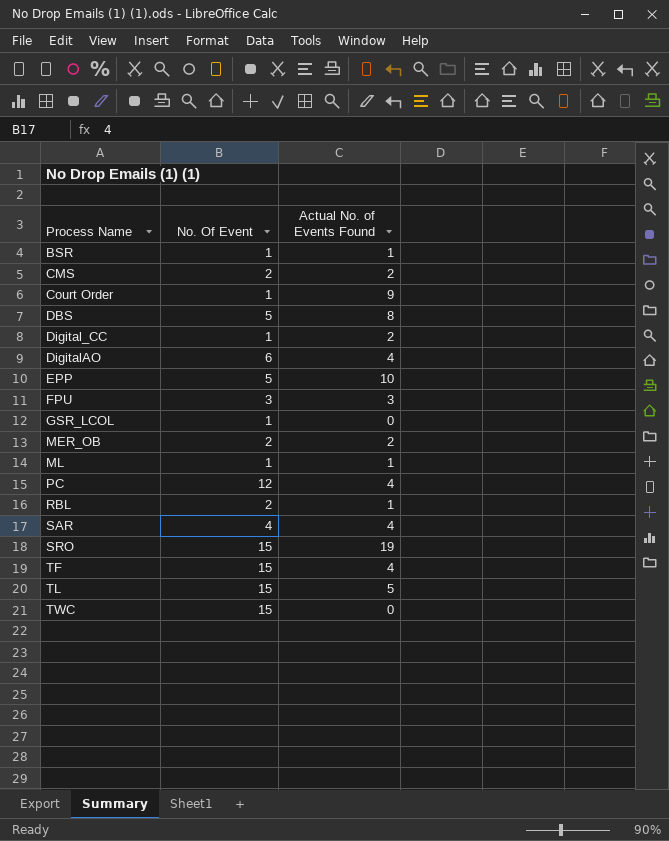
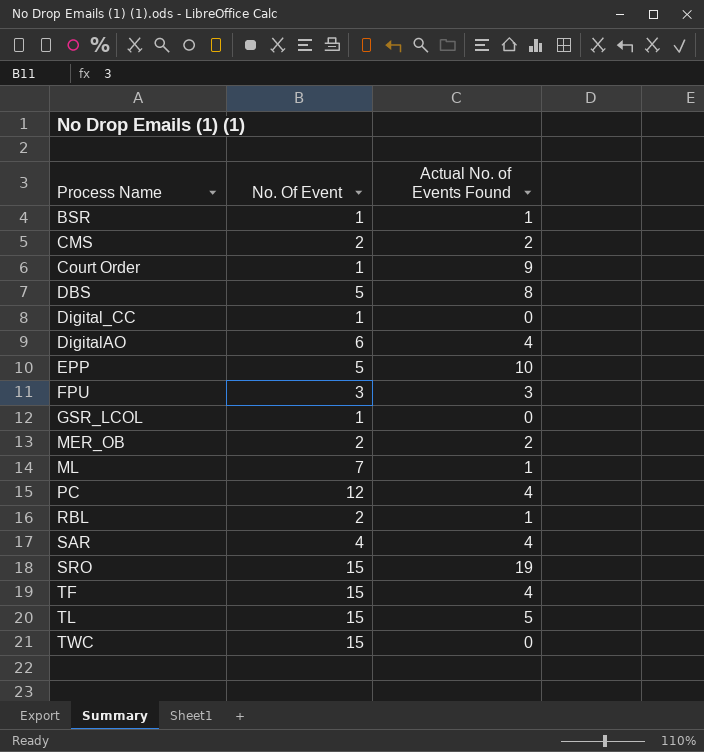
Digital_CC | Actual No. of Events Found: 2 -> 0
ML | No. Of Event: 1 -> 7

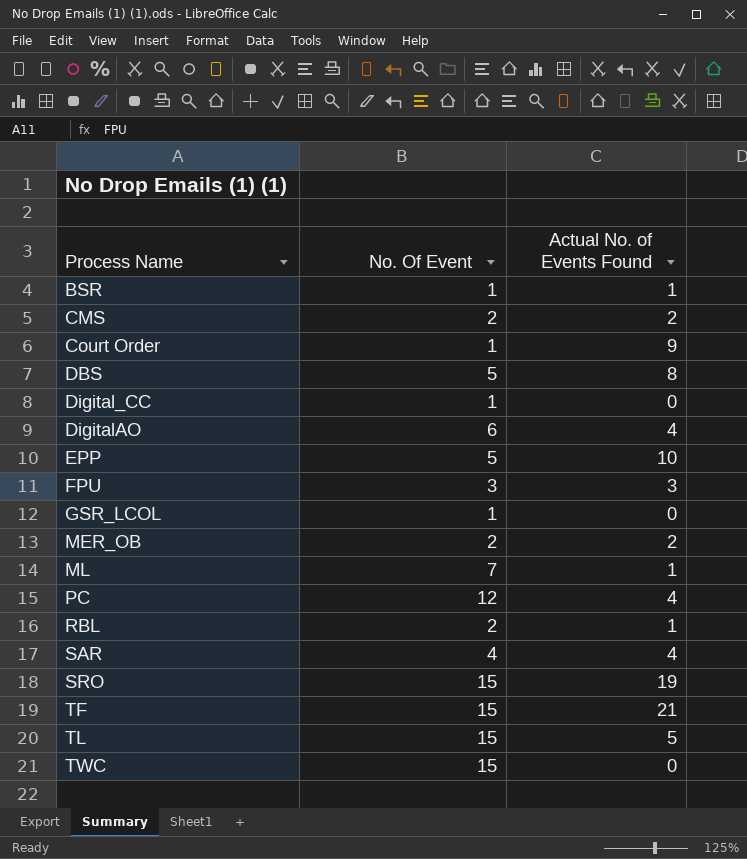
TF | Actual No. of Events Found: 4 -> 21

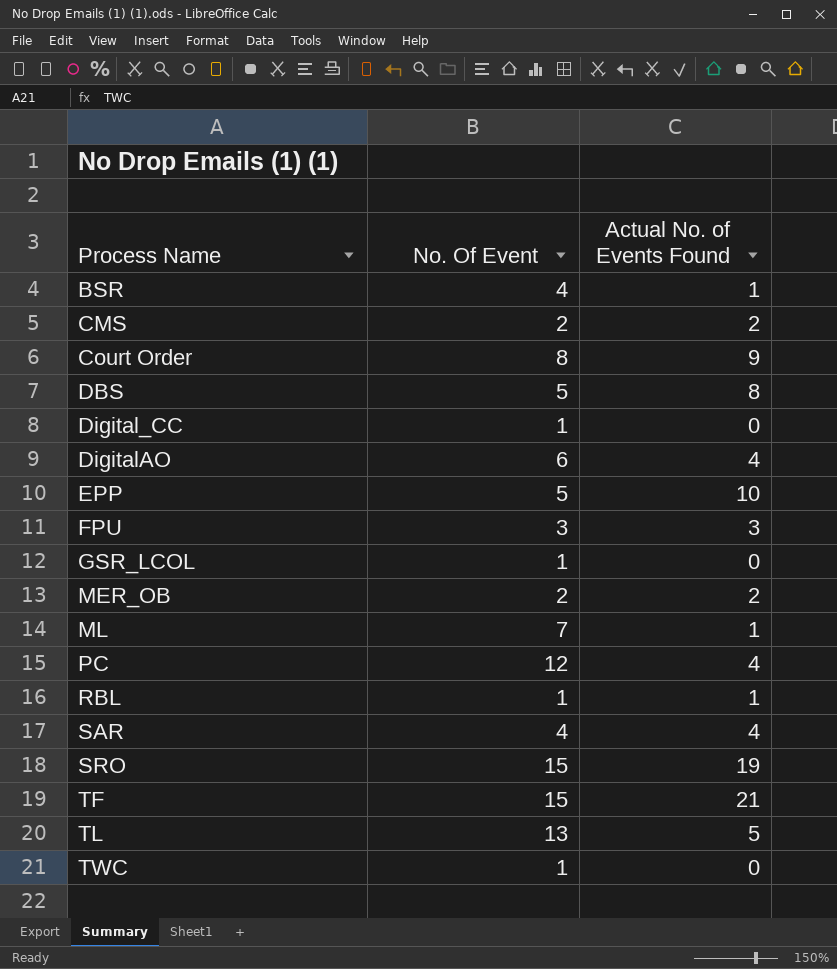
BSR | No. Of Event: 1 -> 4
Court Order | No. Of Event: 1 -> 8
RBL | No. Of Event: 2 -> 1
TL | No. Of Event: 15 -> 13
TWC | No. Of Event: 15 -> 1

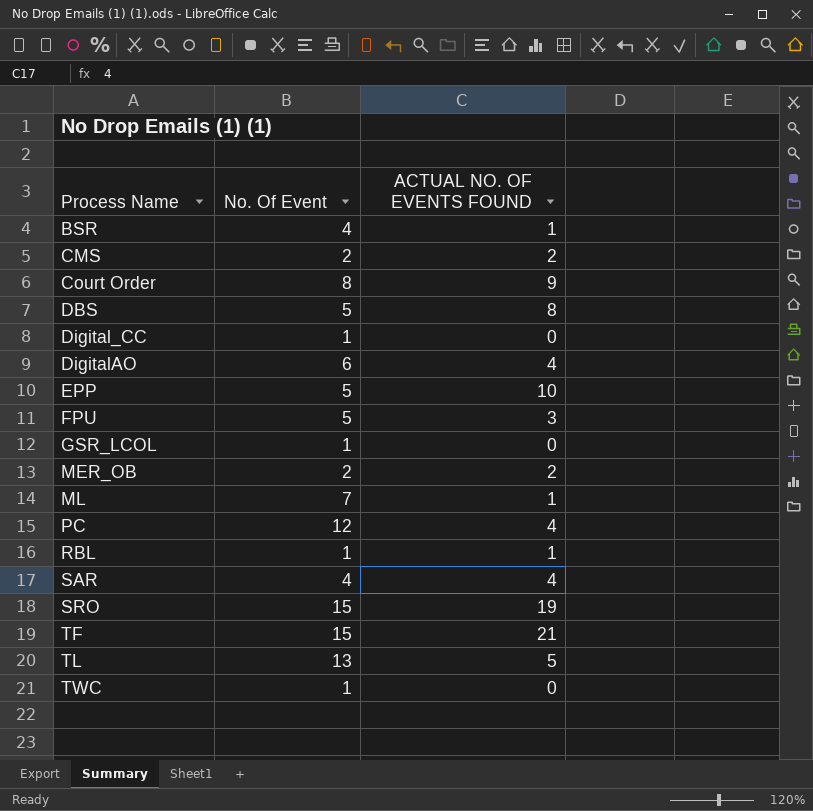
column name: Actual No. of Events Found -> ACTUAL NO. OF EVENTS FOUND
FPU | No. Of Event: 3 -> 5

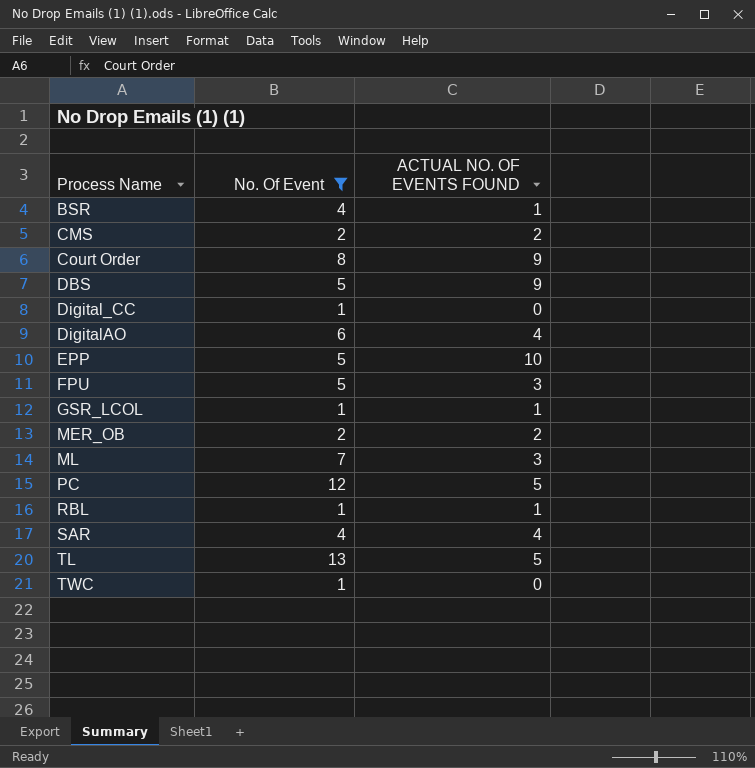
filter: none -> No. Of Event != 15
DBS | ACTUAL NO. OF EVENTS FOUND: 8 -> 9
GSR_LCOL | ACTUAL NO. OF EVENTS FOUND: 0 -> 1
ML | ACTUAL NO. OF EVENTS FOUND: 1 -> 3
PC | ACTUAL NO. OF EVENTS FOUND: 4 -> 5

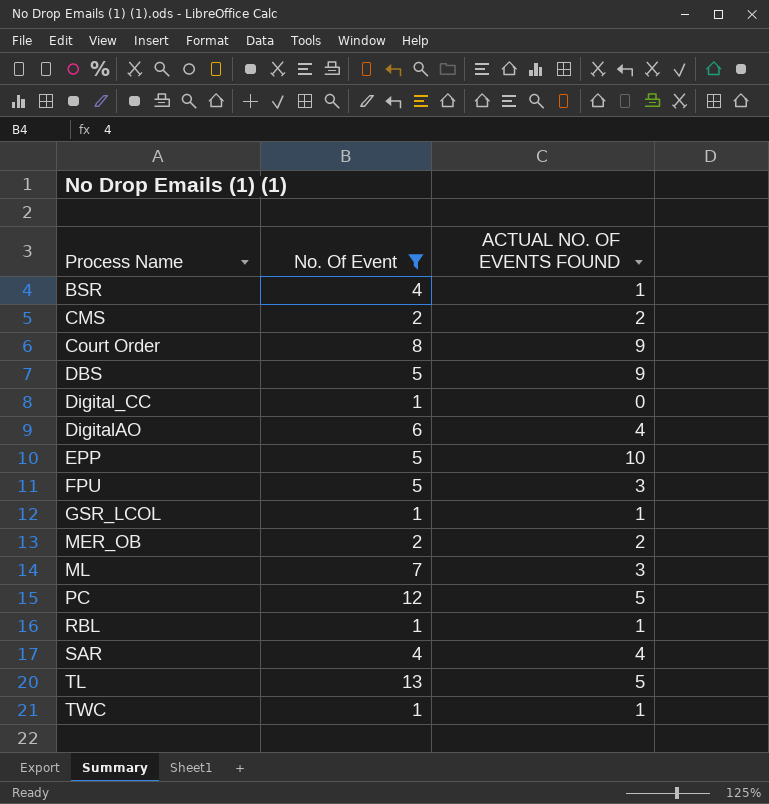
TWC | ACTUAL NO. OF EVENTS FOUND: 0 -> 1

